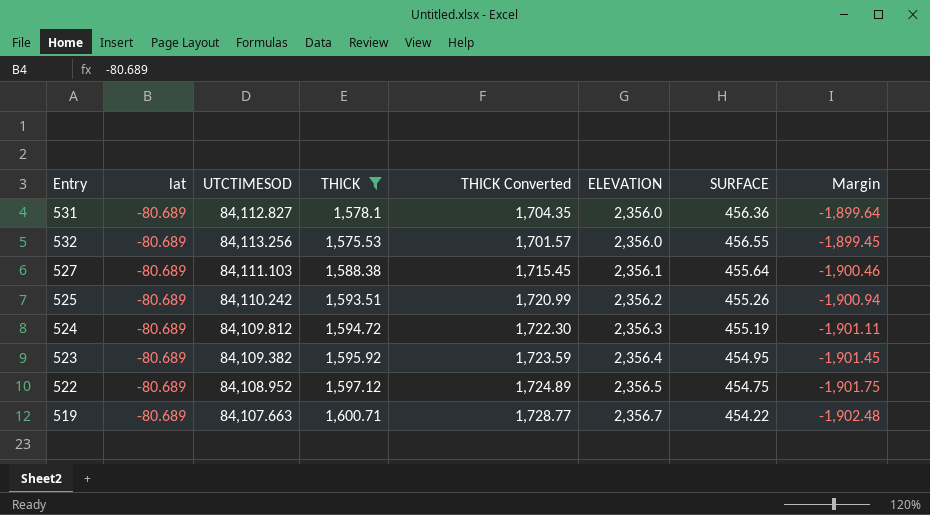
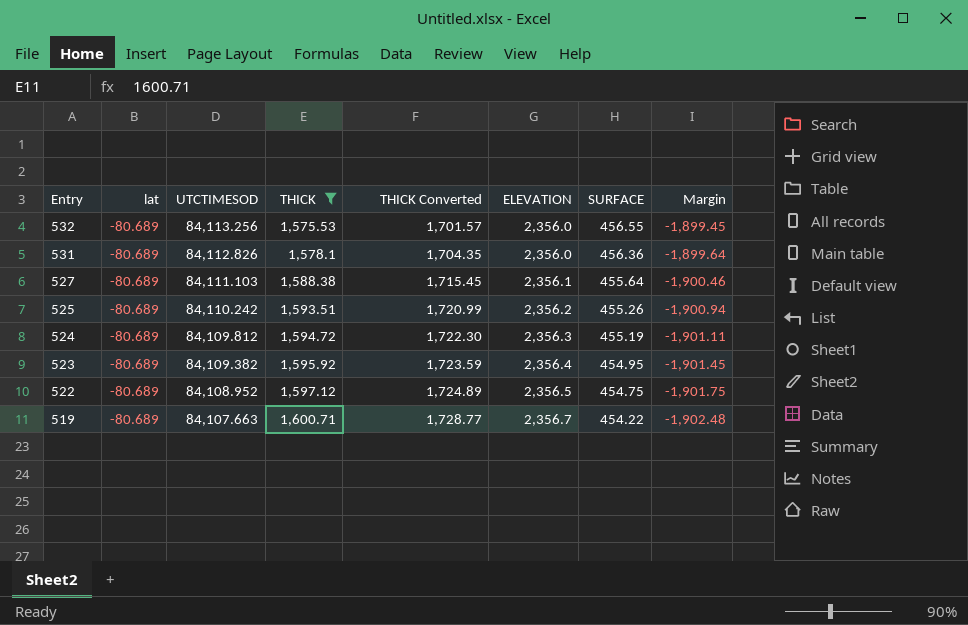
row order: ELEVATION ascending -> Entry descending
531 | UTCTIMESOD: 84,112.827 -> 84,112.826

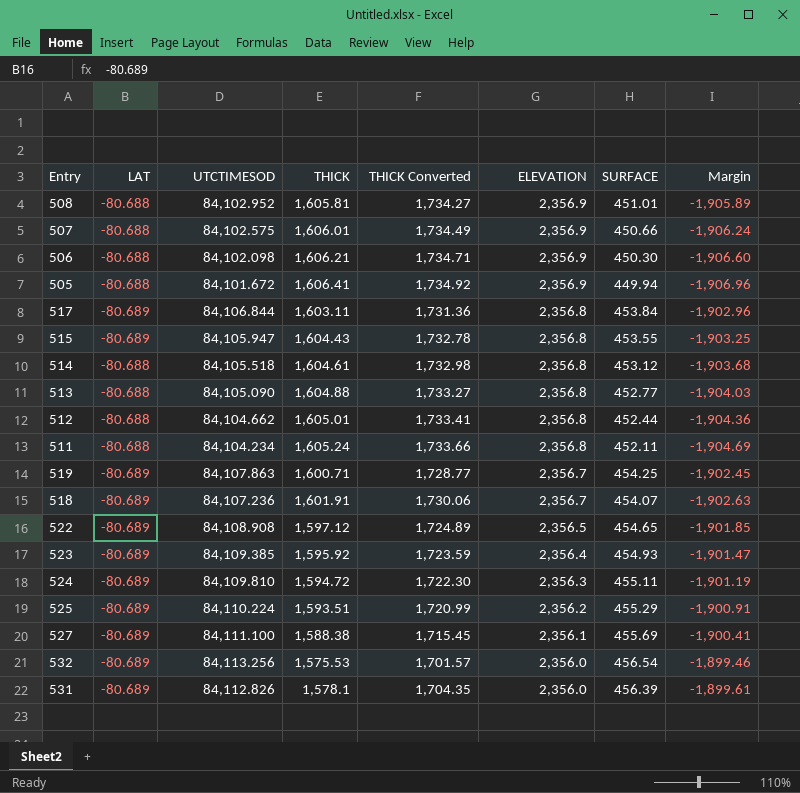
filter: THICK <= 1,600.71 -> none
row order: Entry descending -> ELEVATION descending
column name: lat -> LAT
519 | UTCTIMESOD: 84,107.663 -> 84,107.863
519 | SURFACE: 454.22 -> 454.25
519 | Margin: -1,902.48 -> -1,902.45
522 | UTCTIMESOD: 84,108.952 -> 84,108.908
522 | SURFACE: 454.75 -> 454.65
522 | Margin: -1,901.75 -> -1,901.85
523 | UTCTIMESOD: 84,109.382 -> 84,109.385
523 | SURFACE: 454.95 -> 454.93
523 | Margin: -1,901.45 -> -1,901.47
524 | UTCTIMESOD: 84,109.812 -> 84,109.810
524 | SURFACE: 455.19 -> 455.11
524 | Margin: -1,901.11 -> -1,901.19
525 | UTCTIMESOD: 84,110.242 -> 84,110.224
525 | SURFACE: 455.26 -> 455.29
525 | Margin: -1,900.94 -> -1,900.91
527 | UTCTIMESOD: 84,111.103 -> 84,111.100
527 | SURFACE: 455.64 -> 455.69
527 | Margin: -1,900.46 -> -1,900.41
532 | SURFACE: 456.55 -> 456.54
532 | Margin: -1,899.45 -> -1,899.46
531 | SURFACE: 456.36 -> 456.39
531 | Margin: -1,899.64 -> -1,899.61

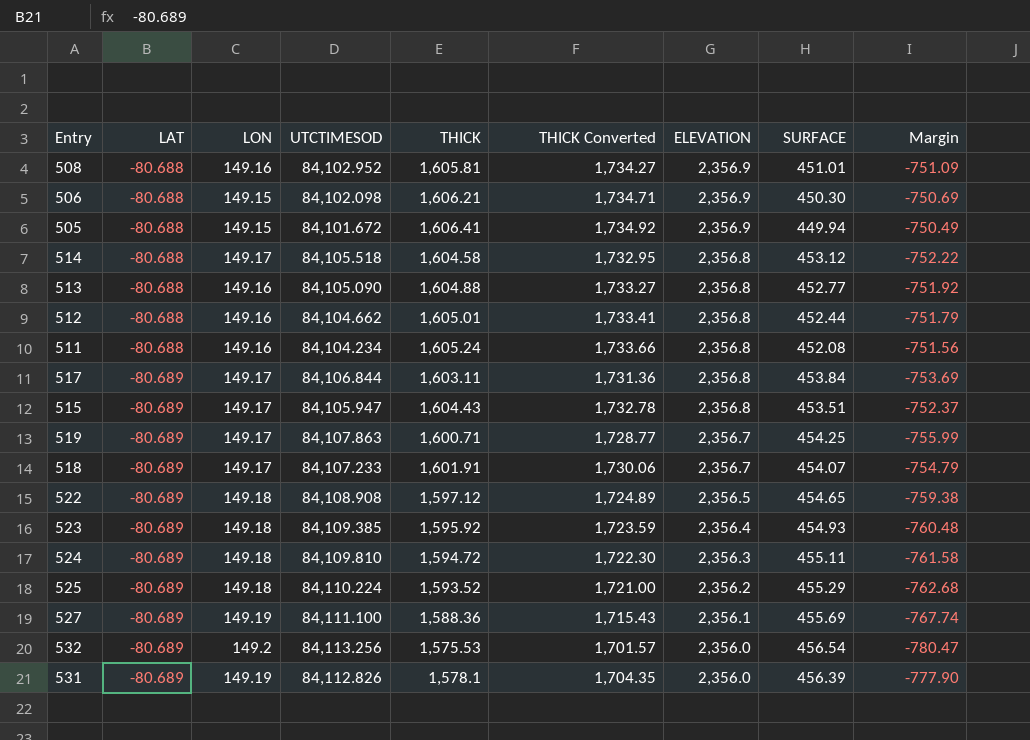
row order: ELEVATION descending -> LAT descending
column LON | position: none -> 3
column Margin | formula: [SURFACE] - [ELEVATION] -> [THICK] - [ELEVATION]
row 507: -80.688 | 84,102.575 | 1,606.01 | 1,734.49 | 2,356.9 | 450.66 | -1,906.24 -> none
514 | THICK: 1,604.61 -> 1,604.58
514 | THICK Converted: 1,732.98 -> 1,732.95
511 | SURFACE: 452.11 -> 452.08
515 | SURFACE: 453.55 -> 453.51
518 | UTCTIMESOD: 84,107.236 -> 84,107.233
525 | THICK: 1,593.51 -> 1,593.52
525 | THICK Converted: 1,720.99 -> 1,721.00
527 | THICK: 1,588.38 -> 1,588.36
527 | THICK Converted: 1,715.45 -> 1,715.43

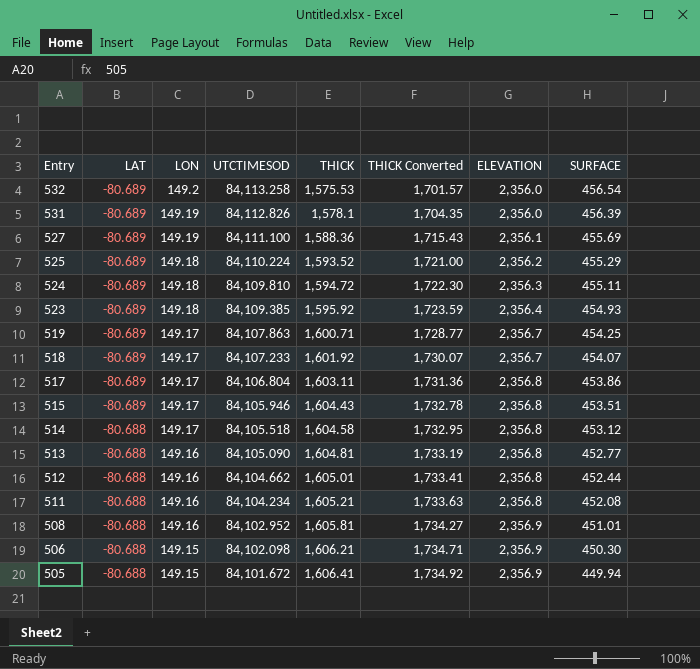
row order: LAT descending -> Entry descending
column Margin | formula: [THICK] - [ELEVATION] -> none
row 522: -80.689 | 149.18 | 84,108.908 | 1,597.12 | 1,724.89 | 2,356.5 | 454.65 | -759.38 -> none
532 | UTCTIMESOD: 84,113.256 -> 84,113.258
518 | THICK: 1,601.91 -> 1,601.92
518 | THICK Converted: 1,730.06 -> 1,730.07
517 | UTCTIMESOD: 84,106.844 -> 84,106.804
517 | SURFACE: 453.84 -> 453.86
515 | UTCTIMESOD: 84,105.947 -> 84,105.946
513 | THICK: 1,604.88 -> 1,604.81
513 | THICK Converted: 1,733.27 -> 1,733.19
511 | THICK: 1,605.24 -> 1,605.21
511 | THICK Converted: 1,733.66 -> 1,733.63

